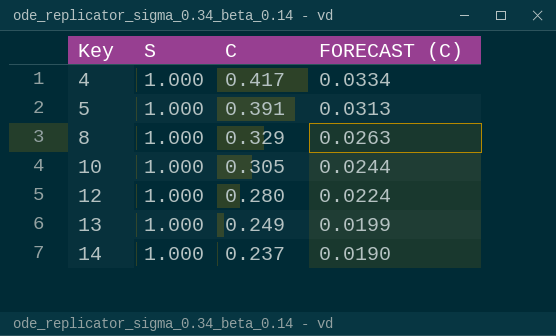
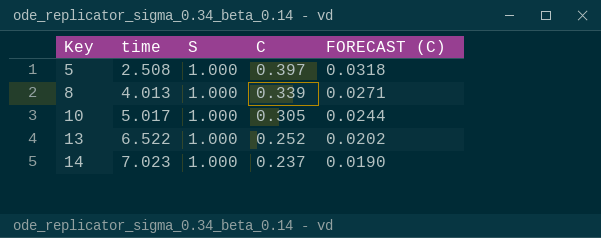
column time | position: none -> 2
row 4: 1.000 | 0.417 | 0.0334 -> none
row 12: 1.000 | 0.280 | 0.0224 -> none
5 | C: 0.391 -> 0.397
5 | FORECAST (C): 0.0313 -> 0.0318
8 | C: 0.329 -> 0.339
8 | FORECAST (C): 0.0263 -> 0.0271
13 | C: 0.249 -> 0.252
13 | FORECAST (C): 0.0199 -> 0.0202

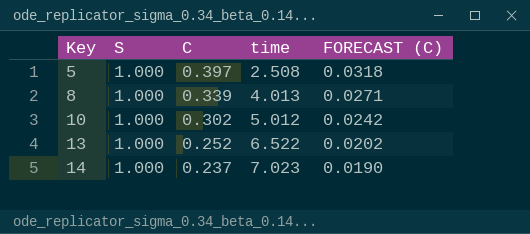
column time | position: 2 -> 4
10 | C: 0.305 -> 0.302
10 | time: 5.017 -> 5.012
10 | FORECAST (C): 0.0244 -> 0.0242

